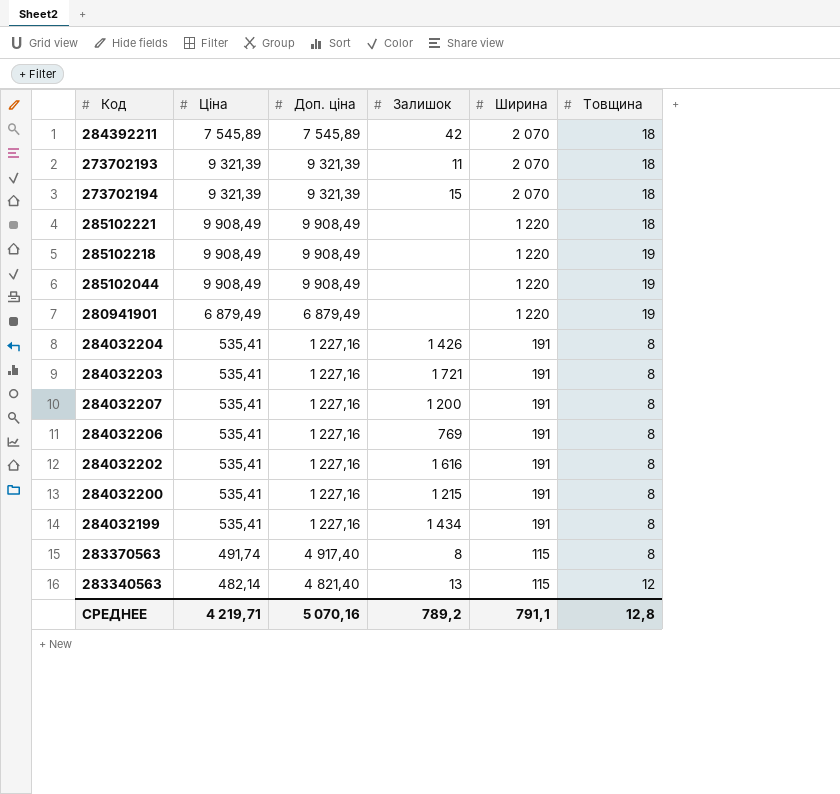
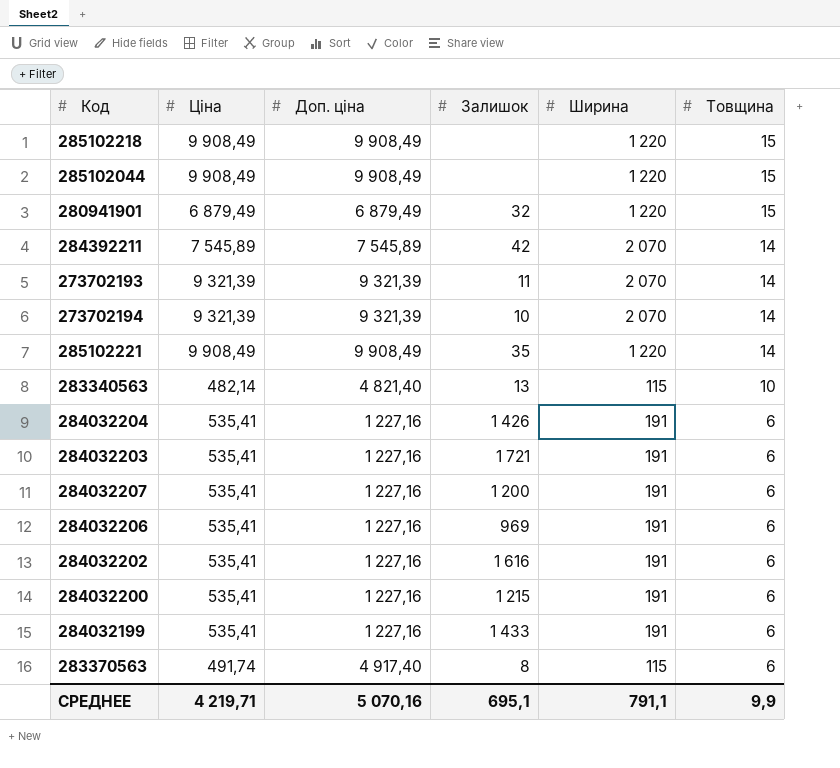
row order: Ширина descending -> Товщина descending
285102218 | Товщина: 19 -> 15
285102044 | Товщина: 19 -> 15
280941901 | Залишок: none -> 32
280941901 | Товщина: 19 -> 15
284392211 | Товщина: 18 -> 14
273702193 | Товщина: 18 -> 14
273702194 | Залишок: 15 -> 10
273702194 | Товщина: 18 -> 14
285102221 | Залишок: none -> 35
285102221 | Товщина: 18 -> 14
283340563 | Товщина: 12 -> 10
284032204 | Товщина: 8 -> 6
284032203 | Товщина: 8 -> 6
284032207 | Товщина: 8 -> 6
284032206 | Залишок: 769 -> 969
284032206 | Товщина: 8 -> 6
284032202 | Товщина: 8 -> 6
284032200 | Товщина: 8 -> 6
284032199 | Залишок: 1 434 -> 1 433
284032199 | Товщина: 8 -> 6
283370563 | Товщина: 8 -> 6
СРЕДНЕЕ | Залишок: 789,2 -> 695,1
СРЕДНЕЕ | Товщина: 12,8 -> 9,9

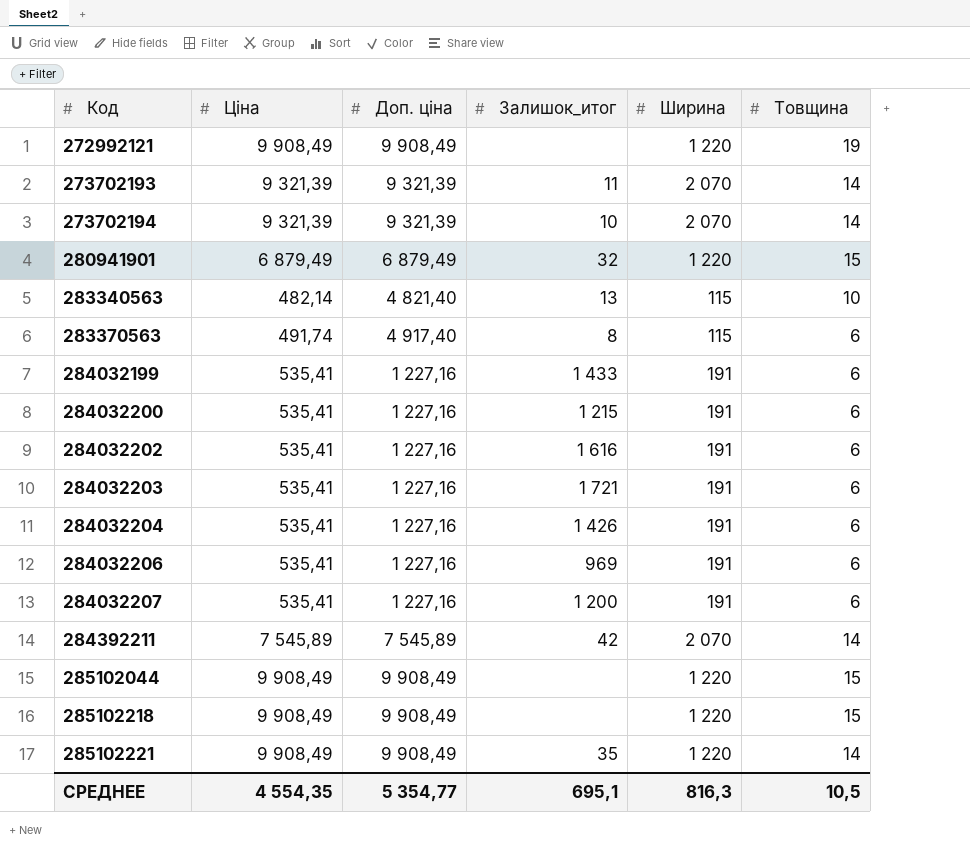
row order: Товщина descending -> Код ascending
column name: Залишок -> Залишок_итог
row 272992121: none -> 9 908,49 | 9 908,49 | none | 1 220 | 19
СРЕДНЕЕ | Ціна: 4 219,71 -> 4 554,35
СРЕДНЕЕ | Доп. ціна: 5 070,16 -> 5 354,77
СРЕДНЕЕ | Ширина: 791,1 -> 816,3
СРЕДНЕЕ | Товщина: 9,9 -> 10,5

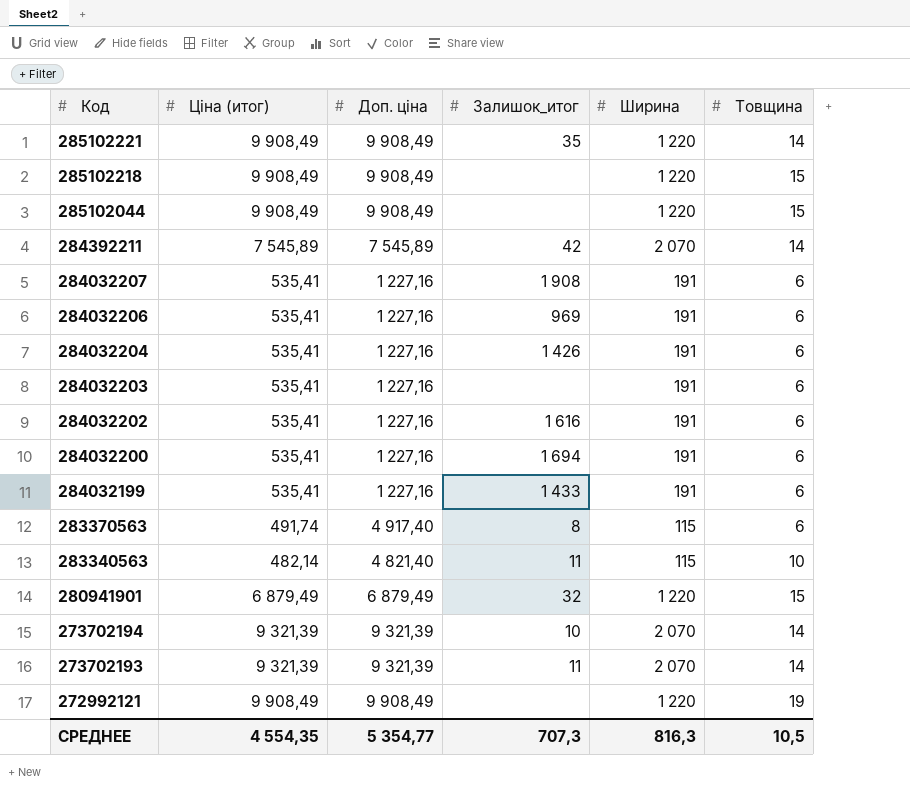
row order: Код ascending -> Код descending
column name: Ціна -> Ціна (итог)
284032207 | Залишок_итог: 1 200 -> 1 908
284032203 | Залишок_итог: 1 721 -> none
284032200 | Залишок_итог: 1 215 -> 1 694
283340563 | Залишок_итог: 13 -> 11
СРЕДНЕЕ | Залишок_итог: 695,1 -> 707,3

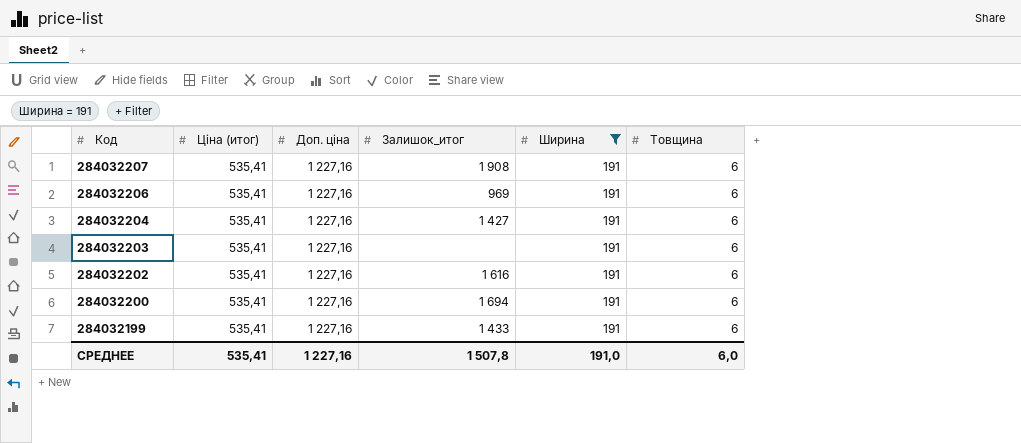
filter: none -> Ширина = 191
284032204 | Залишок_итог: 1 426 -> 1 427
СРЕДНЕЕ | Ціна (итог): 4 554,35 -> 535,41
СРЕДНЕЕ | Доп. ціна: 5 354,77 -> 1 227,16
СРЕДНЕЕ | Залишок_итог: 707,3 -> 1 507,8
СРЕДНЕЕ | Ширина: 816,3 -> 191,0
СРЕДНЕЕ | Товщина: 10,5 -> 6,0

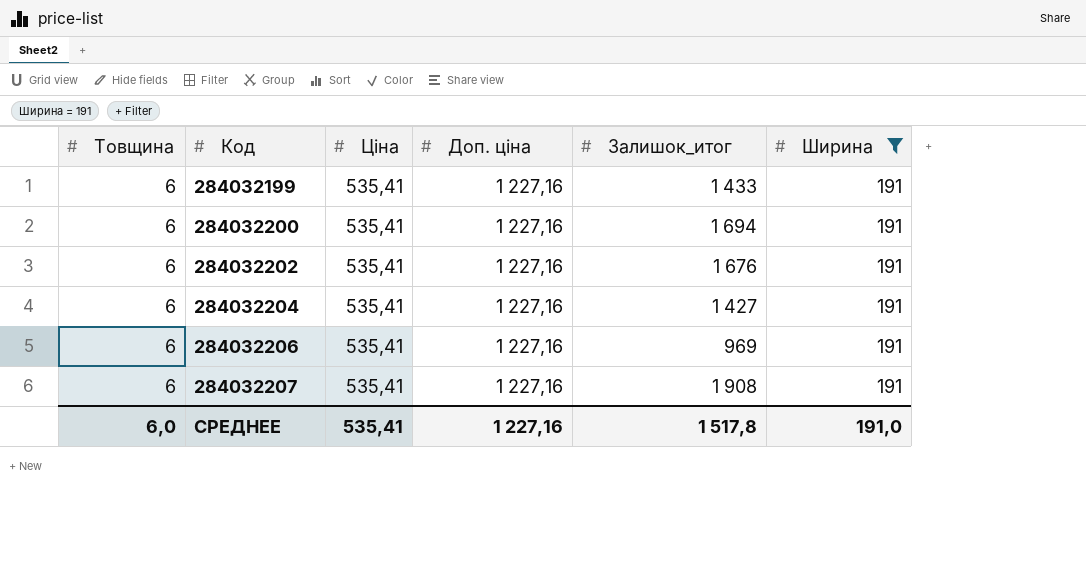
row order: Код descending -> Код ascending
column Товщина | position: 6 -> 1
column name: Ціна (итог) -> Ціна
row 284032203: 535,41 | 1 227,16 | none | 191 | 6 -> none
284032202 | Залишок_итог: 1 616 -> 1 676
СРЕДНЕЕ | Залишок_итог: 1 507,8 -> 1 517,8

